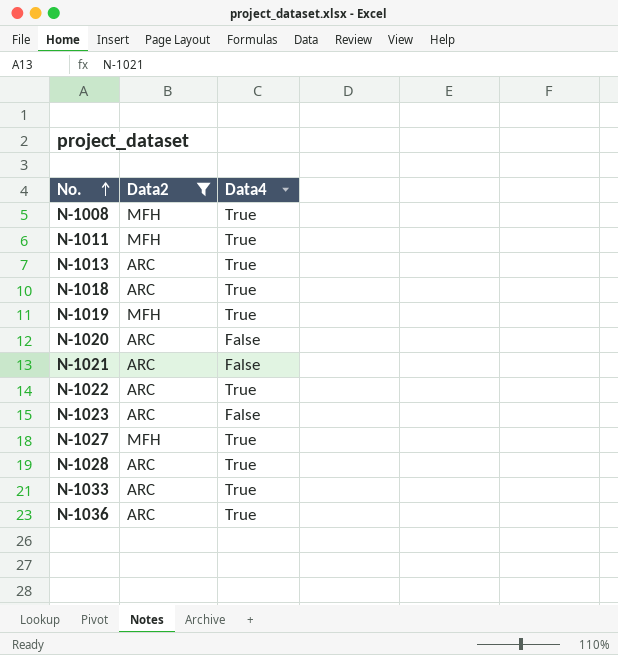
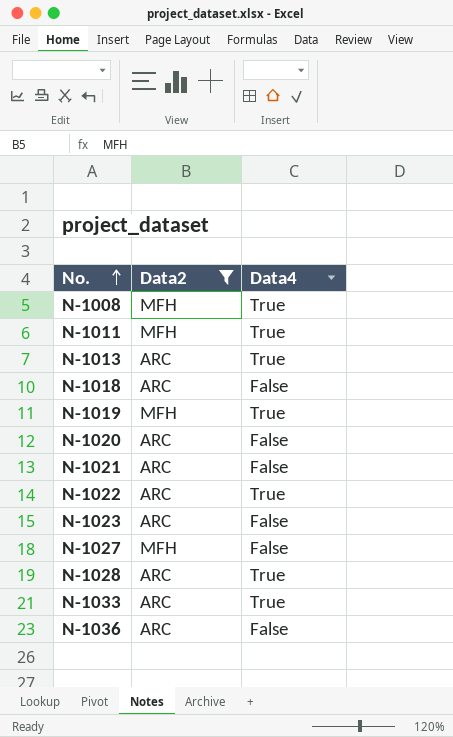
N-1018 | Data4: True -> False
N-1027 | Data4: True -> False
N-1036 | Data4: True -> False

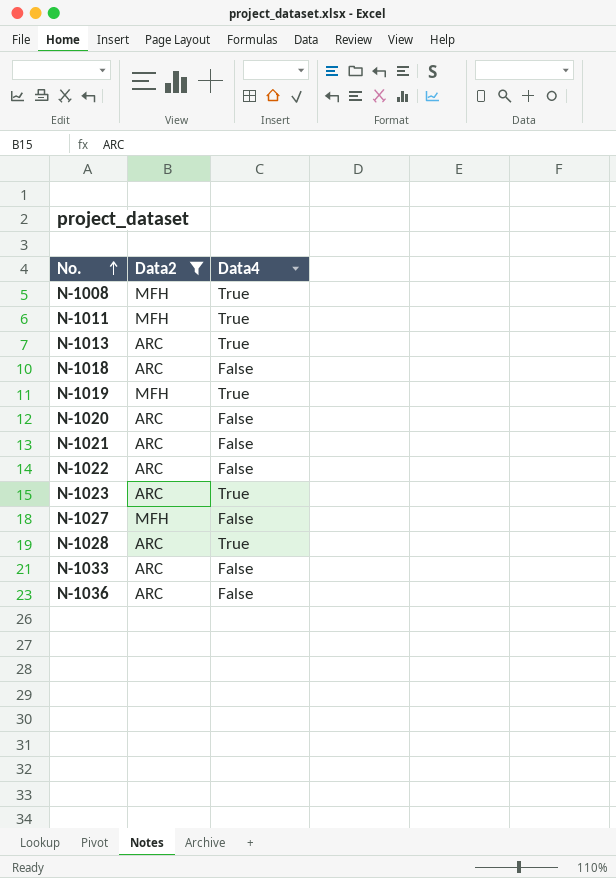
N-1022 | Data4: True -> False
N-1023 | Data4: False -> True
N-1033 | Data4: True -> False

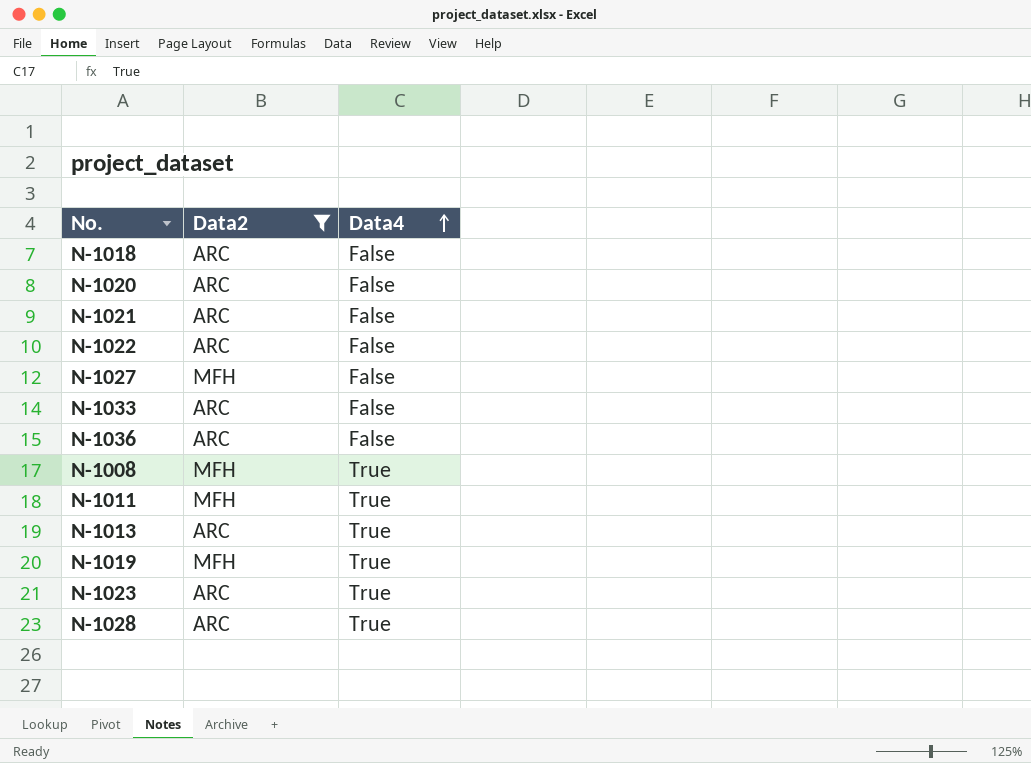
row order: No. ascending -> Data4 ascending

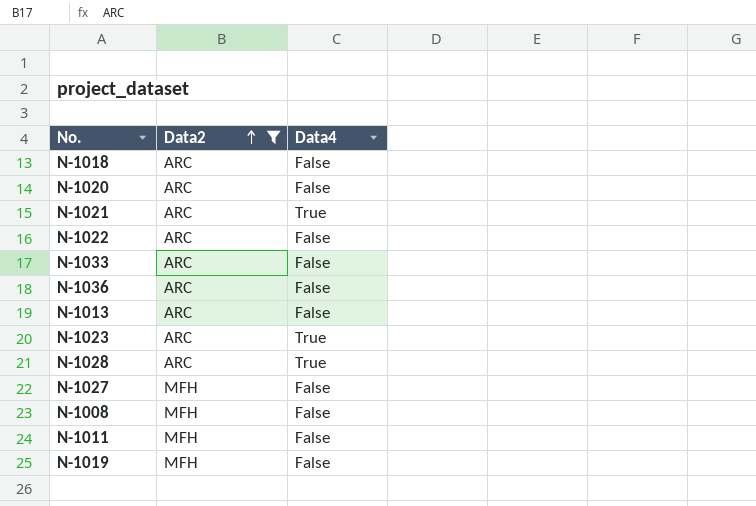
row order: Data4 ascending -> Data2 ascending
N-1021 | Data4: False -> True
N-1013 | Data4: True -> False
N-1008 | Data4: True -> False
N-1011 | Data4: True -> False
N-1019 | Data4: True -> False

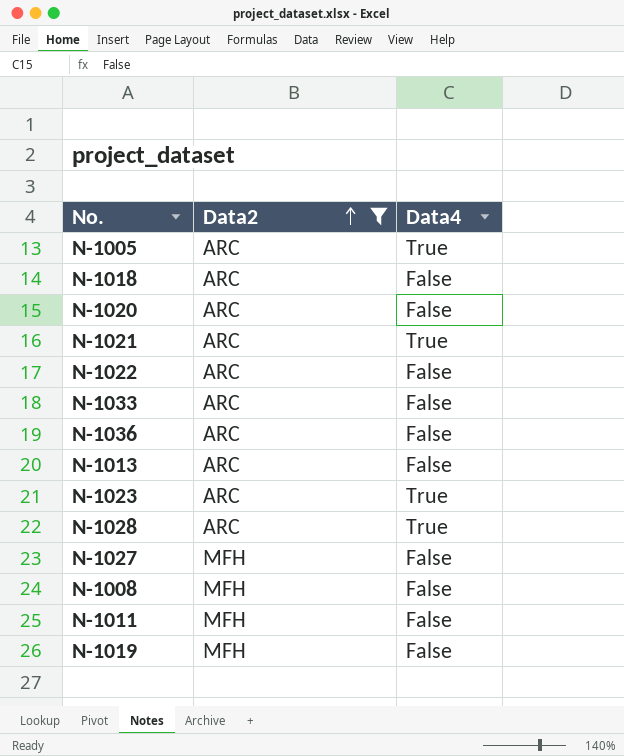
row N-1005: none -> ARC | True

